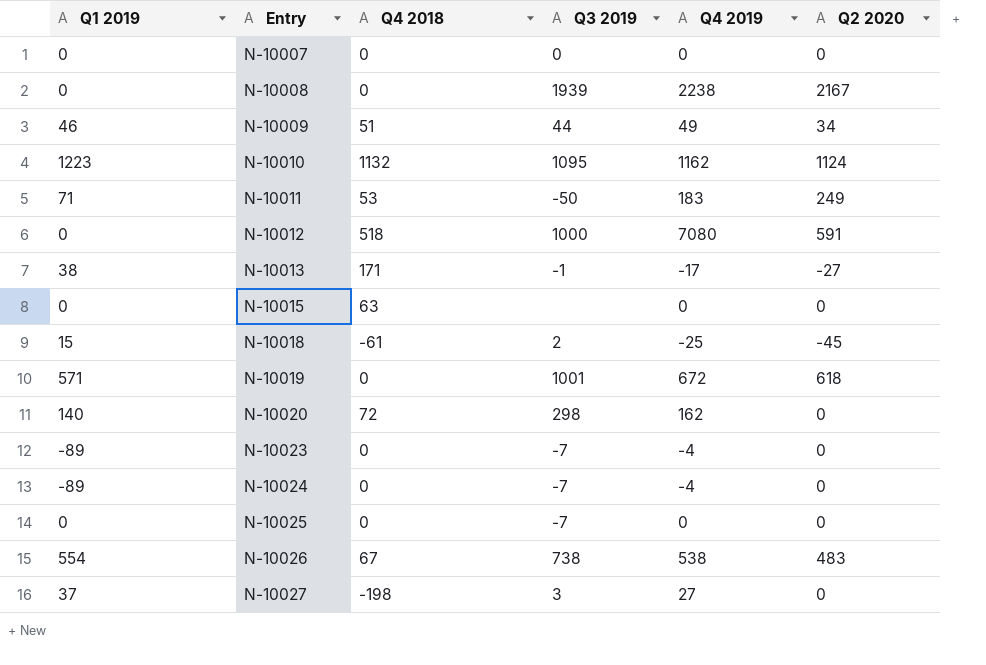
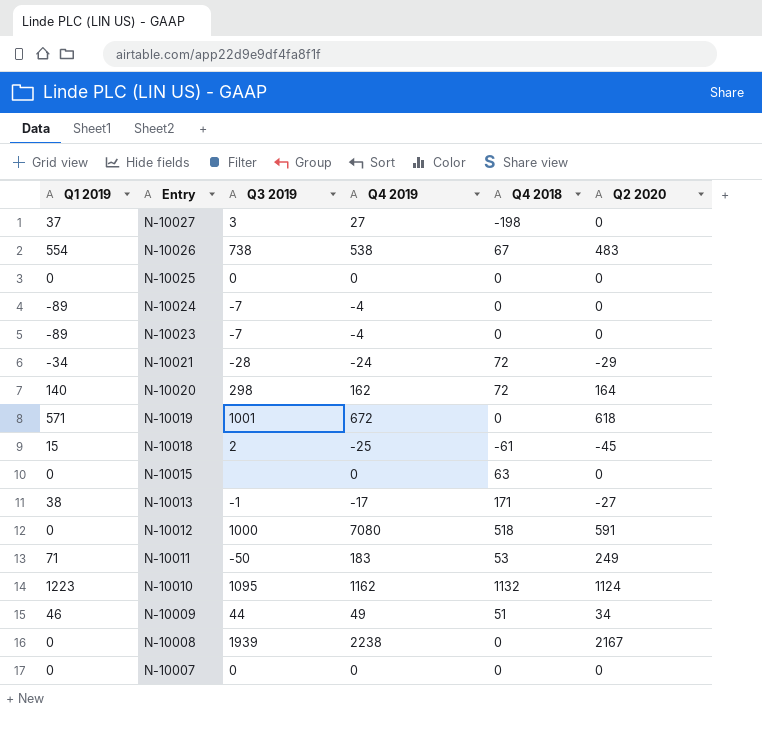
row order: Entry ascending -> Entry descending
column Q4 2018 | position: 3 -> 5
N-10025 | Q3 2019: -7 -> 0
row N-10021: none -> -34 | -28 | -24 | 72 | -29
N-10020 | Q2 2020: 0 -> 164

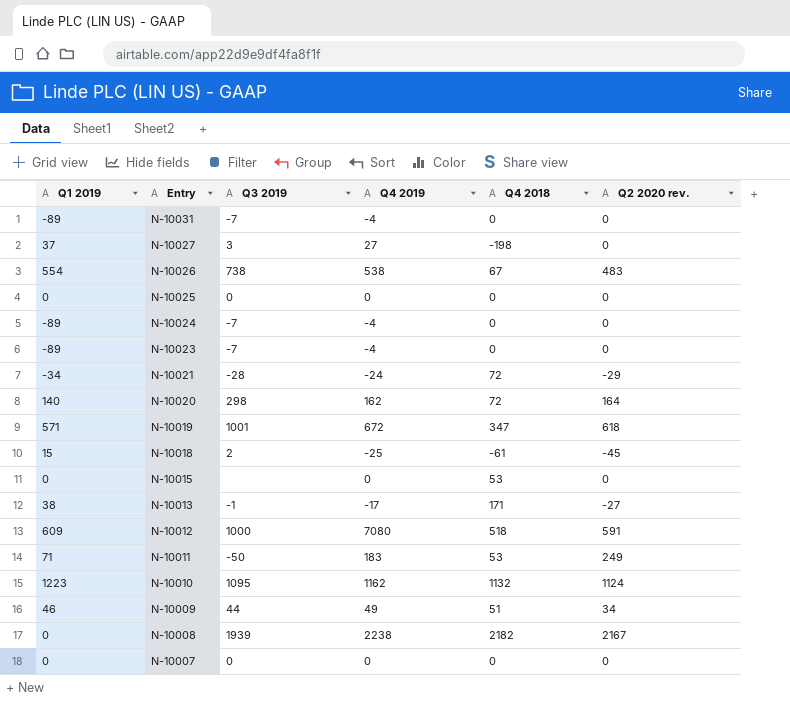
column name: Q2 2020 -> Q2 2020 rev.
row N-10031: none -> -89 | -7 | -4 | 0 | 0
N-10019 | Q4 2018: 0 -> 347
N-10015 | Q4 2018: 63 -> 53
N-10012 | Q1 2019: 0 -> 609
N-10008 | Q4 2018: 0 -> 2182

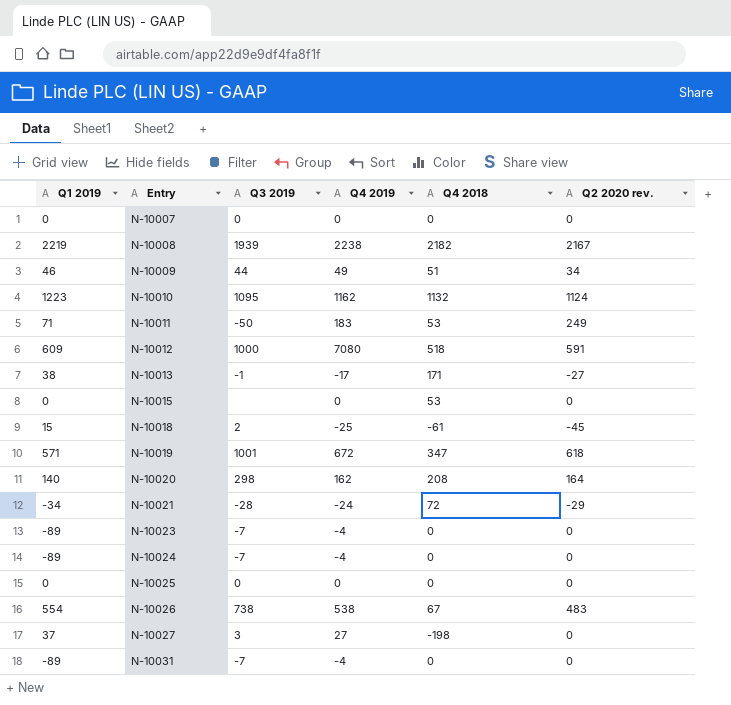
row order: Entry descending -> Entry ascending
N-10008 | Q1 2019: 0 -> 2219
N-10020 | Q4 2018: 72 -> 208

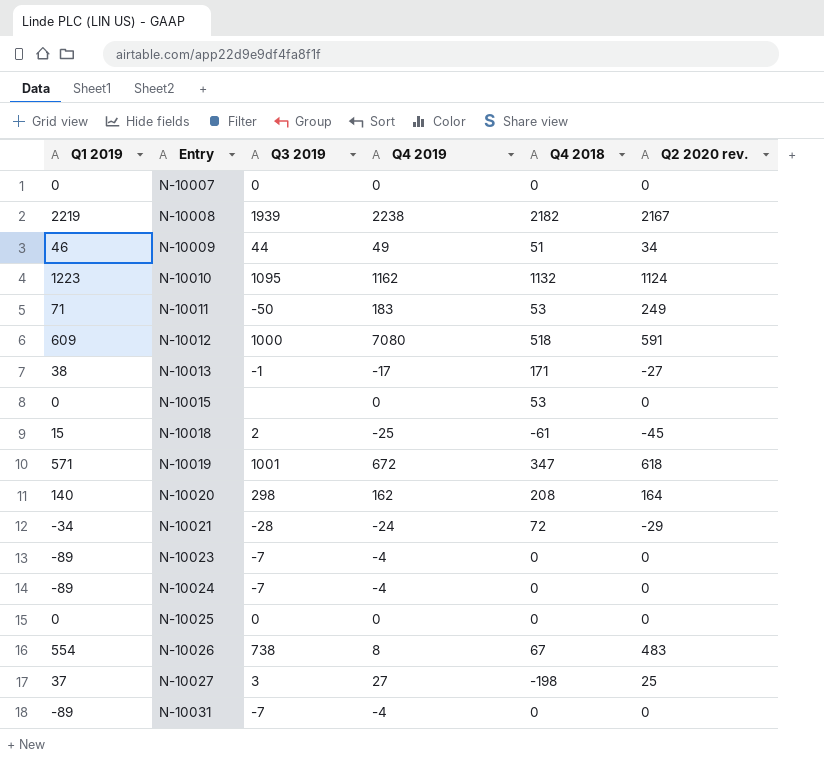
N-10026 | Q4 2019: 538 -> 8
N-10027 | Q2 2020 rev.: 0 -> 25

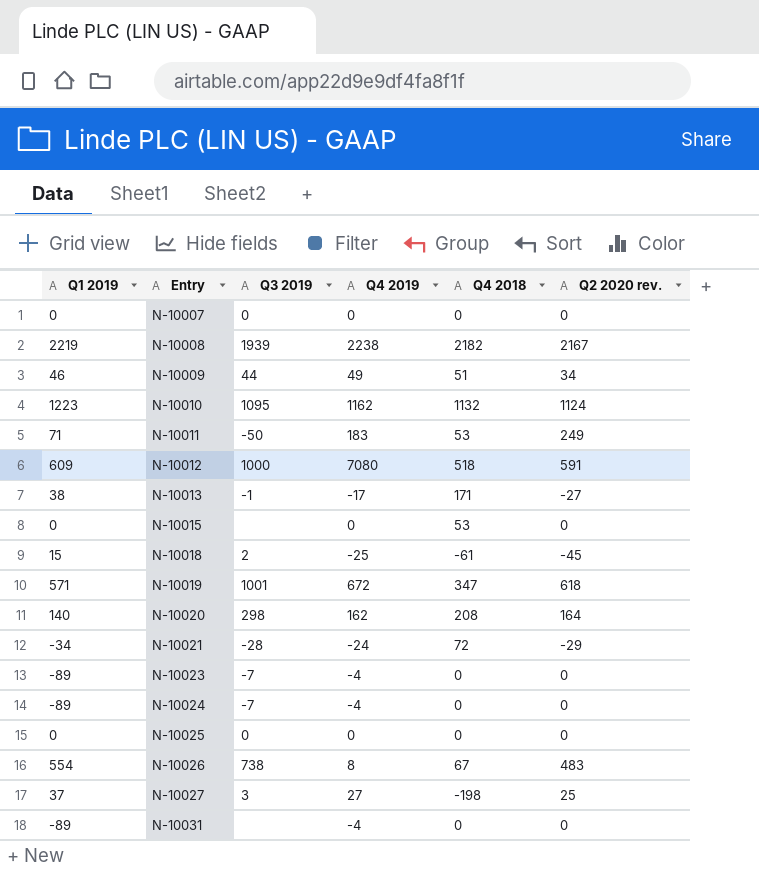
N-10031 | Q3 2019: -7 -> none

